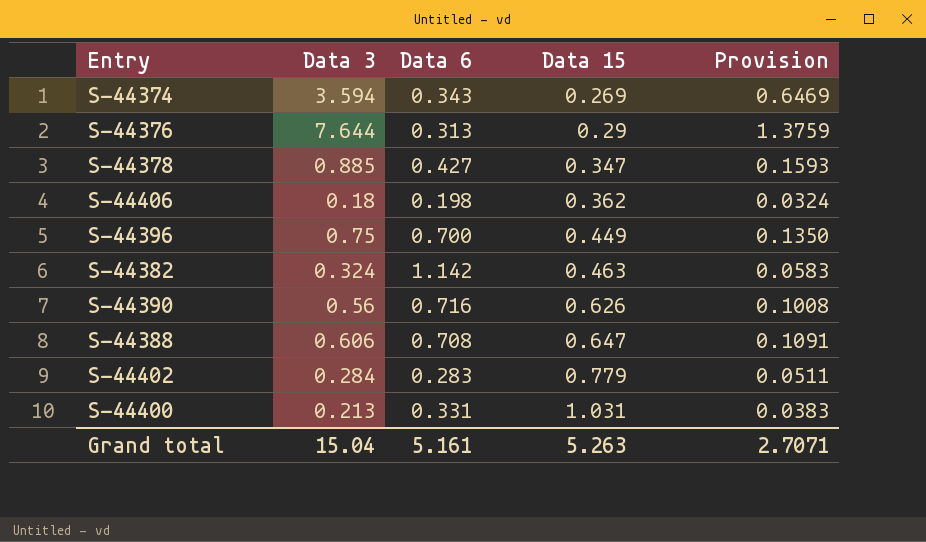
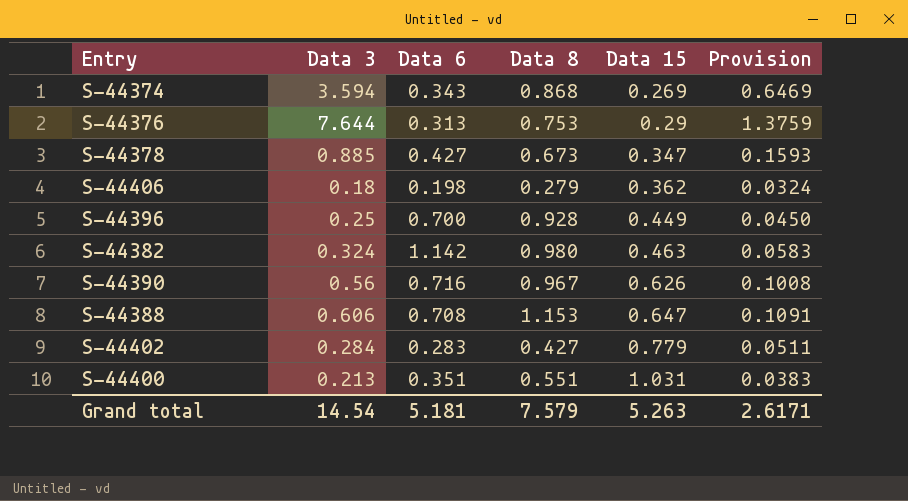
column Data 8 | position: none -> 4
S-44396 | Data 3: 0.75 -> 0.25
S-44396 | Provision: 0.1350 -> 0.0450
S-44400 | Data 6: 0.331 -> 0.351
Grand total | Data 3: 15.04 -> 14.54
Grand total | Data 6: 5.161 -> 5.181
Grand total | Provision: 2.7071 -> 2.6171

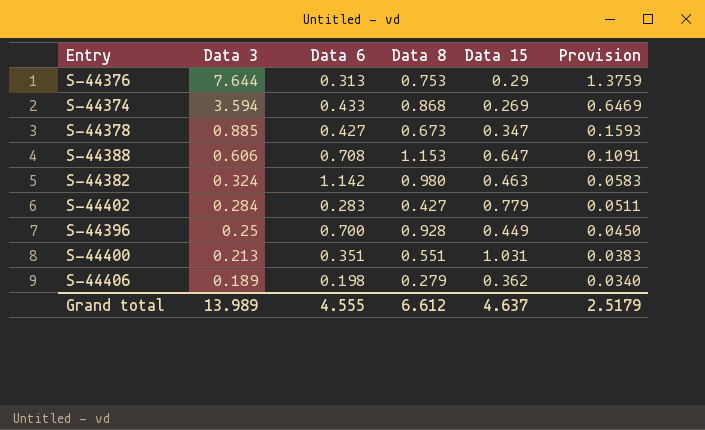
row order: Data 15 ascending -> Data 3 descending
row S-44390: 0.56 | 0.716 | 0.967 | 0.626 | 0.1008 -> none
S-44374 | Data 6: 0.343 -> 0.433
S-44406 | Data 3: 0.18 -> 0.189
S-44406 | Provision: 0.0324 -> 0.0340
Grand total | Data 3: 14.54 -> 13.989
Grand total | Data 6: 5.181 -> 4.555
Grand total | Data 8: 7.579 -> 6.612
Grand total | Data 15: 5.263 -> 4.637
Grand total | Provision: 2.6171 -> 2.5179

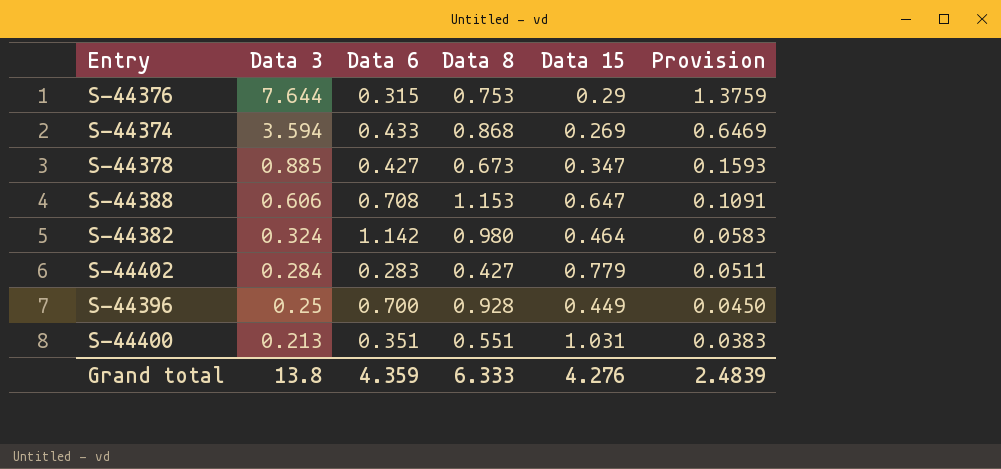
row S-44406: 0.189 | 0.198 | 0.279 | 0.362 | 0.0340 -> none
S-44376 | Data 6: 0.313 -> 0.315
S-44382 | Data 15: 0.463 -> 0.464
Grand total | Data 3: 13.989 -> 13.8
Grand total | Data 6: 4.555 -> 4.359
Grand total | Data 8: 6.612 -> 6.333
Grand total | Data 15: 4.637 -> 4.276
Grand total | Provision: 2.5179 -> 2.4839

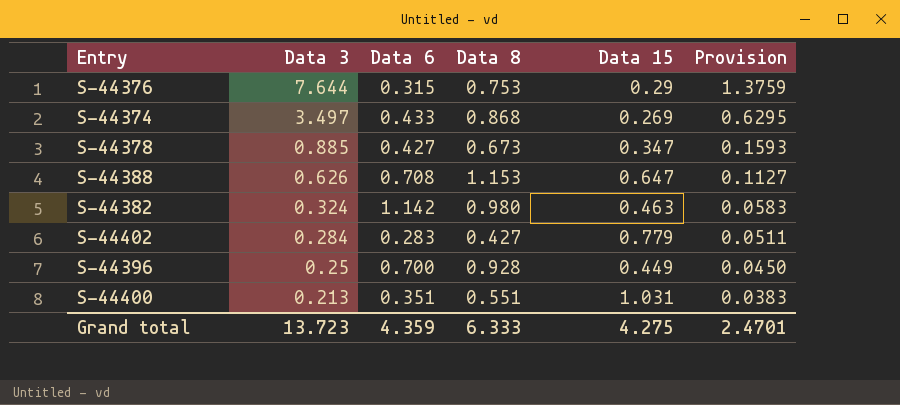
S-44374 | Data 3: 3.594 -> 3.497
S-44374 | Provision: 0.6469 -> 0.6295
S-44388 | Data 3: 0.606 -> 0.626
S-44388 | Provision: 0.1091 -> 0.1127
S-44382 | Data 15: 0.464 -> 0.463
Grand total | Data 3: 13.8 -> 13.723
Grand total | Data 15: 4.276 -> 4.275
Grand total | Provision: 2.4839 -> 2.4701

